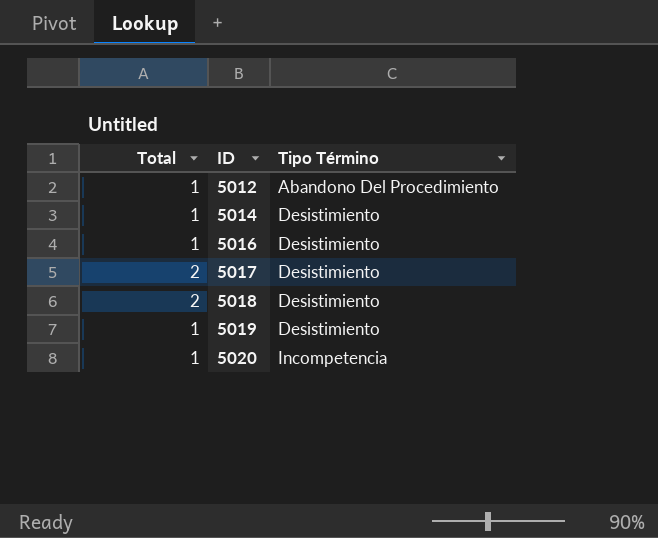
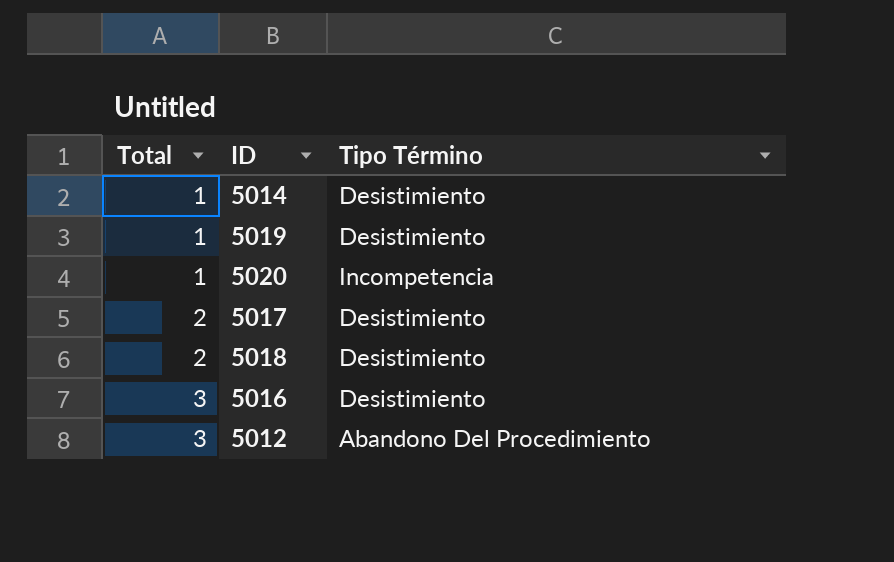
row order: ID ascending -> Total ascending
5016 | Total: 1 -> 3
5012 | Total: 1 -> 3

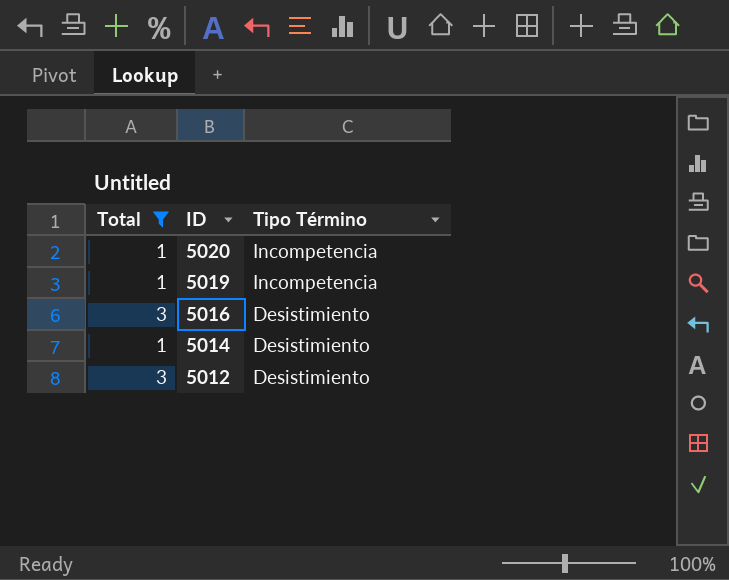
filter: none -> Total != 2
row order: Total ascending -> ID descending
5019 | Tipo Término: Desistimiento -> Incompetencia
5012 | Tipo Término: Abandono Del Procedimiento -> Desistimiento

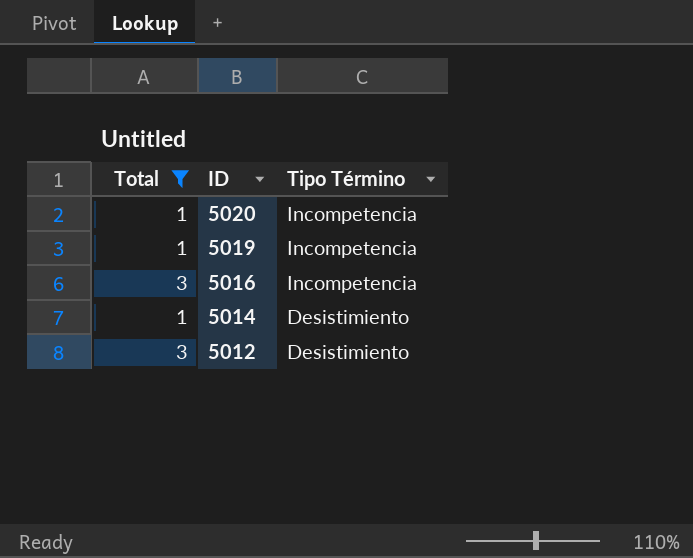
5016 | Tipo Término: Desistimiento -> Incompetencia

